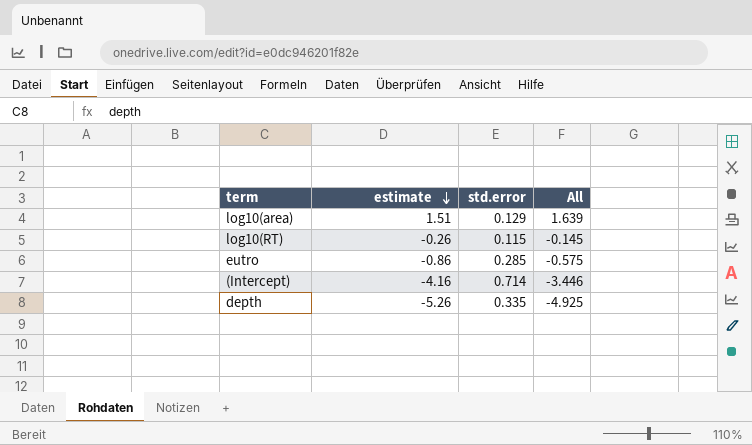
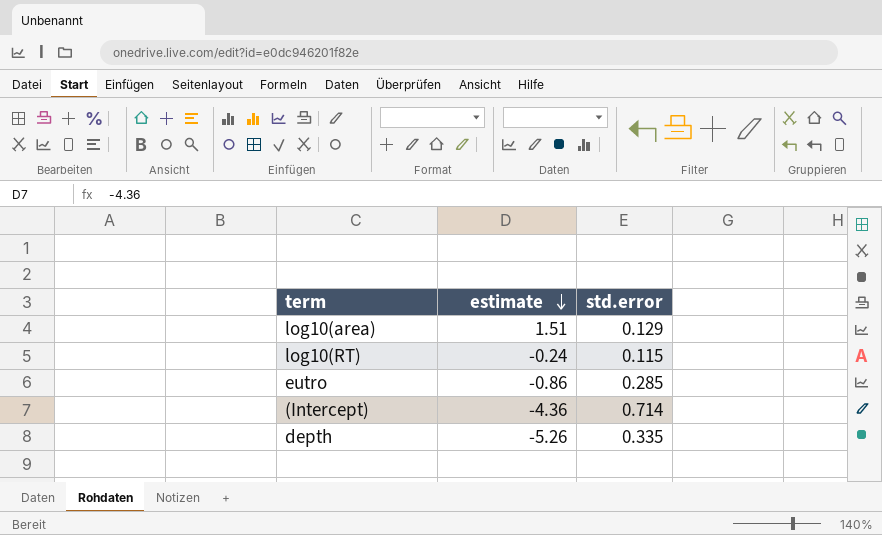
column All | formula: [estimate] + [std.error] -> none
log10(RT) | estimate: -0.26 -> -0.24
(Intercept) | estimate: -4.16 -> -4.36

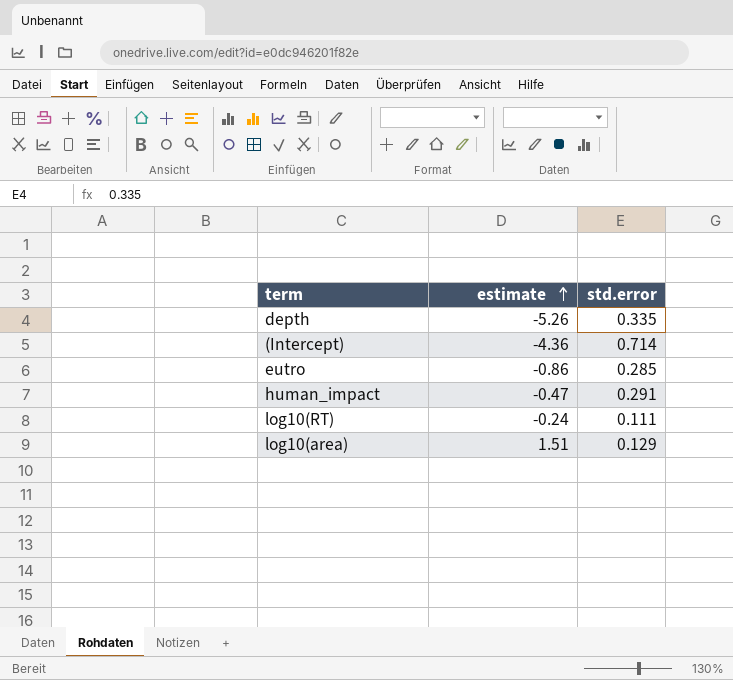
row order: estimate descending -> estimate ascending
row human_impact: none -> -0.47 | 0.291
log10(RT) | std.error: 0.115 -> 0.111

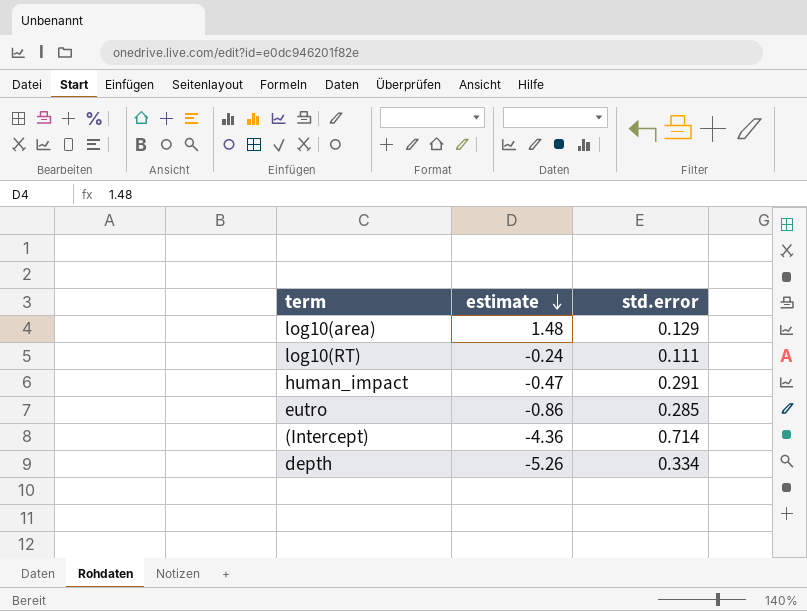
row order: estimate ascending -> estimate descending
log10(area) | estimate: 1.51 -> 1.48
depth | std.error: 0.335 -> 0.334

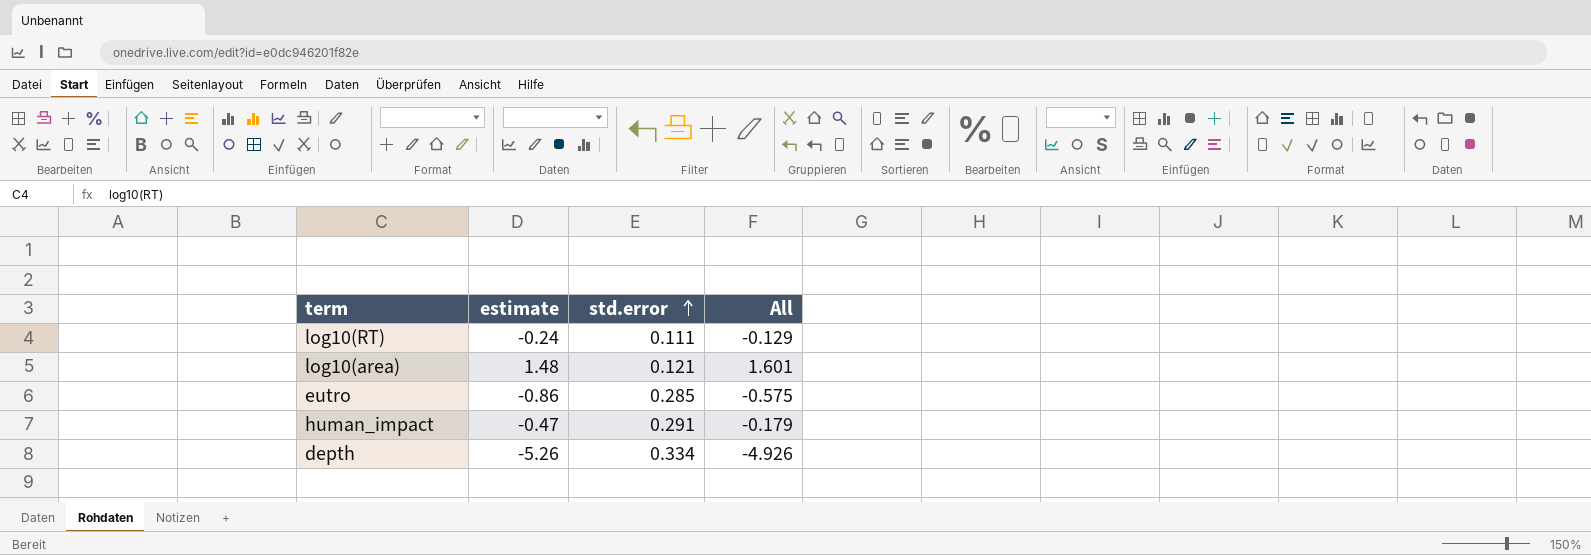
row order: estimate descending -> std.error ascending
column All | formula: none -> [estimate] + [std.error]
row (Intercept): -4.36 | 0.714 -> none
log10(area) | std.error: 0.129 -> 0.121

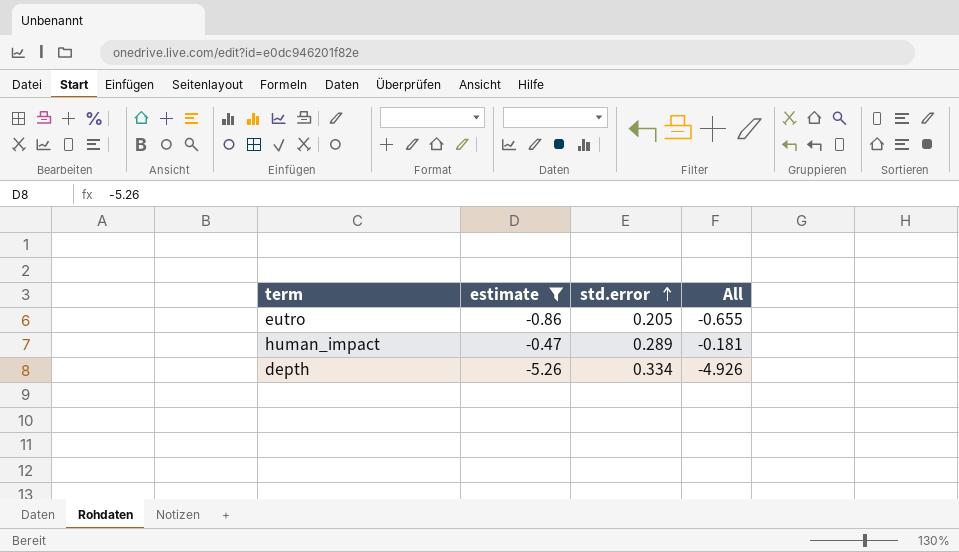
filter: none -> estimate <= -0.47
eutro | std.error: 0.285 -> 0.205
eutro | All: -0.575 -> -0.655
human_impact | std.error: 0.291 -> 0.289
human_impact | All: -0.179 -> -0.181

